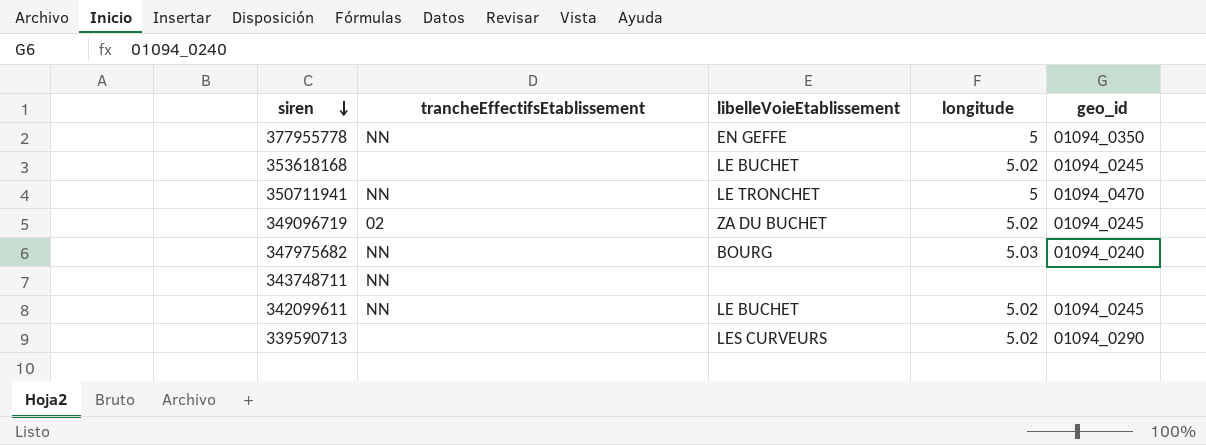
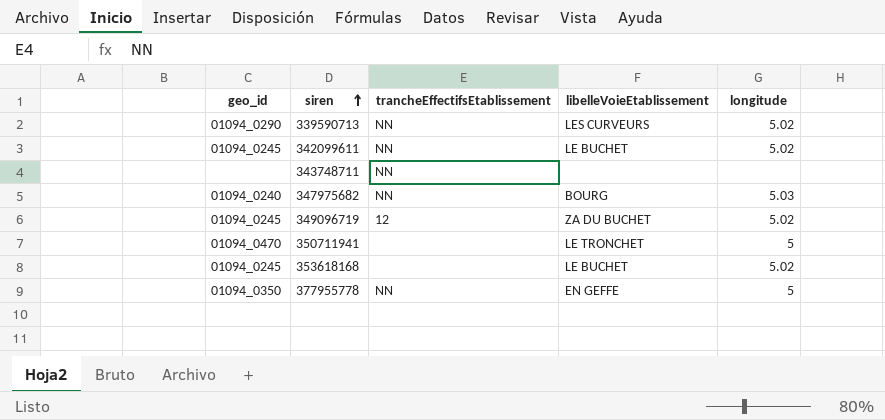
row order: siren descending -> siren ascending
column geo_id | position: 5 -> 1
339590713 | trancheEffectifsEtablissement: none -> NN
349096719 | trancheEffectifsEtablissement: 02 -> 12
350711941 | trancheEffectifsEtablissement: NN -> none

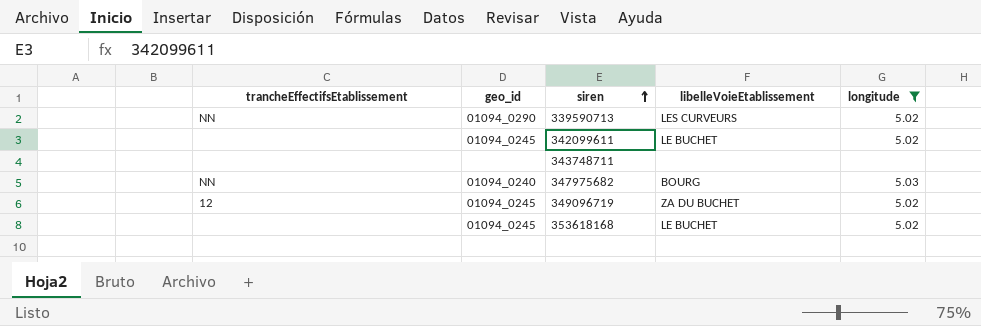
filter: none -> longitude != 5
column trancheEffectifsEtablissement | position: 3 -> 1
342099611 | trancheEffectifsEtablissement: NN -> none
343748711 | trancheEffectifsEtablissement: NN -> none

